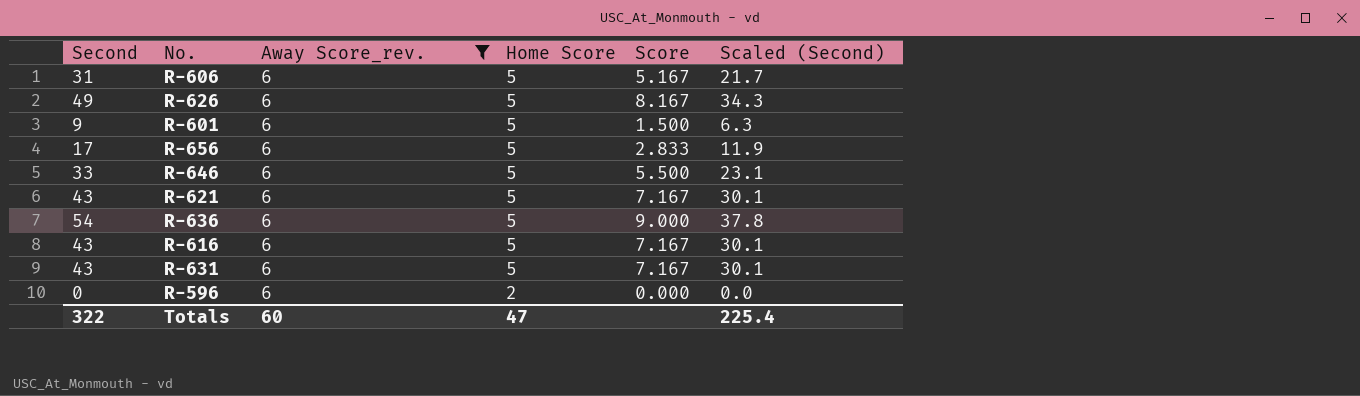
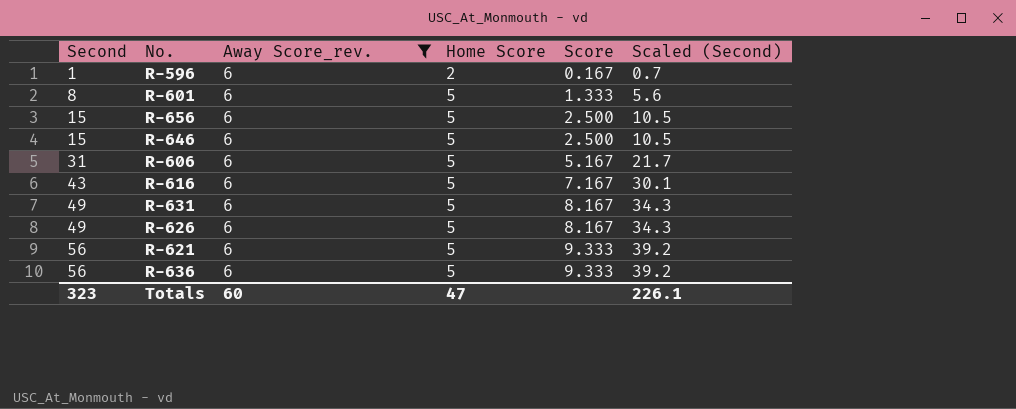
row order: Home Score descending -> Second ascending
R-596 | Second: 0 -> 1
R-596 | Score: 0.000 -> 0.167
R-596 | Scaled (Second): 0.0 -> 0.7
R-601 | Second: 9 -> 8
R-601 | Score: 1.500 -> 1.333
R-601 | Scaled (Second): 6.3 -> 5.6
R-656 | Second: 17 -> 15
R-656 | Score: 2.833 -> 2.500
R-656 | Scaled (Second): 11.9 -> 10.5
R-646 | Second: 33 -> 15
R-646 | Score: 5.500 -> 2.500
R-646 | Scaled (Second): 23.1 -> 10.5
R-631 | Second: 43 -> 49
R-631 | Score: 7.167 -> 8.167
R-631 | Scaled (Second): 30.1 -> 34.3
R-621 | Second: 43 -> 56
R-621 | Score: 7.167 -> 9.333
R-621 | Scaled (Second): 30.1 -> 39.2
R-636 | Second: 54 -> 56
R-636 | Score: 9.000 -> 9.333
R-636 | Scaled (Second): 37.8 -> 39.2
Totals | Second: 322 -> 323
Totals | Scaled (Second): 225.4 -> 226.1

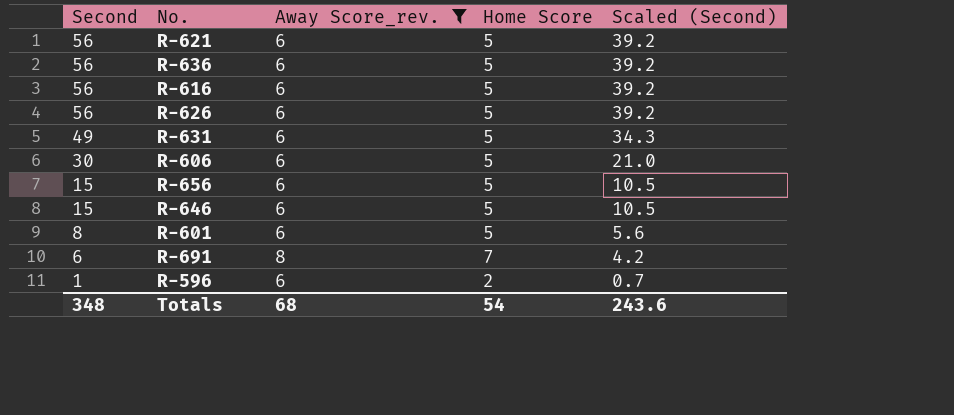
row order: Second ascending -> Second descending
column Score | formula: [Second] / [Away Score_rev.] -> none
R-616 | Second: 43 -> 56
R-616 | Scaled (Second): 30.1 -> 39.2
R-626 | Second: 49 -> 56
R-626 | Scaled (Second): 34.3 -> 39.2
R-606 | Second: 31 -> 30
R-606 | Scaled (Second): 21.7 -> 21.0
row R-691: none -> 6 | 8 | 7 | 4.2
Totals | Second: 323 -> 348
Totals | Away Score_rev.: 60 -> 68
Totals | Home Score: 47 -> 54
Totals | Scaled (Second): 226.1 -> 243.6

